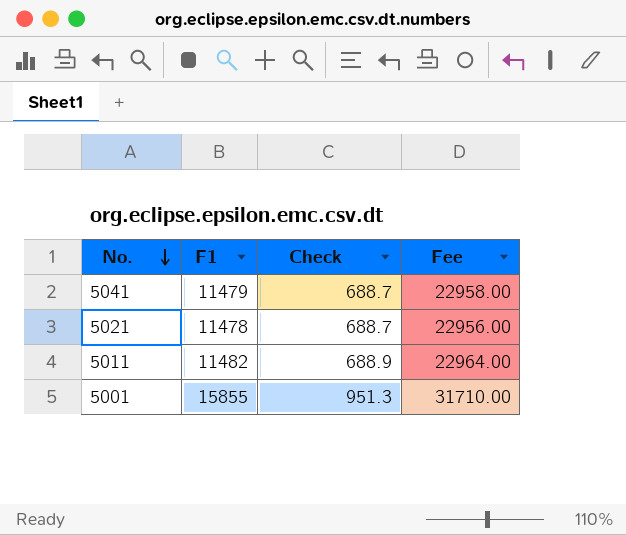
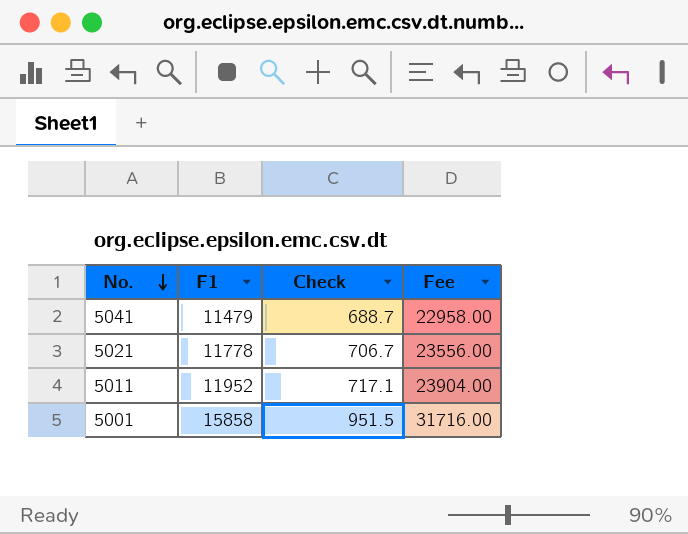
5021 | F1: 11478 -> 11778
5021 | Check: 688.7 -> 706.7
5021 | Fee: 22956.00 -> 23556.00
5011 | F1: 11482 -> 11952
5011 | Check: 688.9 -> 717.1
5011 | Fee: 22964.00 -> 23904.00
5001 | F1: 15855 -> 15858
5001 | Check: 951.3 -> 951.5
5001 | Fee: 31710.00 -> 31716.00

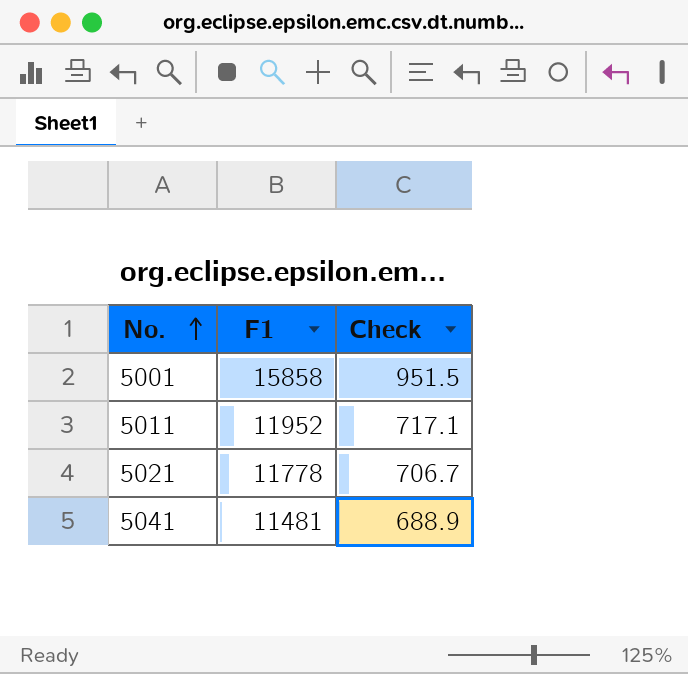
row order: No. descending -> No. ascending
column Fee | formula: [F1] * 2 -> none
5041 | F1: 11479 -> 11481
5041 | Check: 688.7 -> 688.9

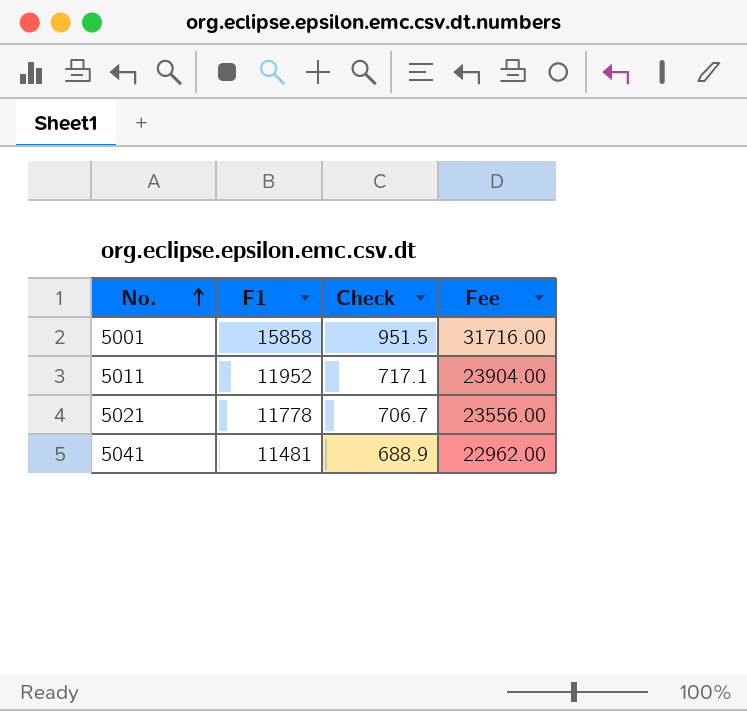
column Fee | formula: none -> [F1] * 2

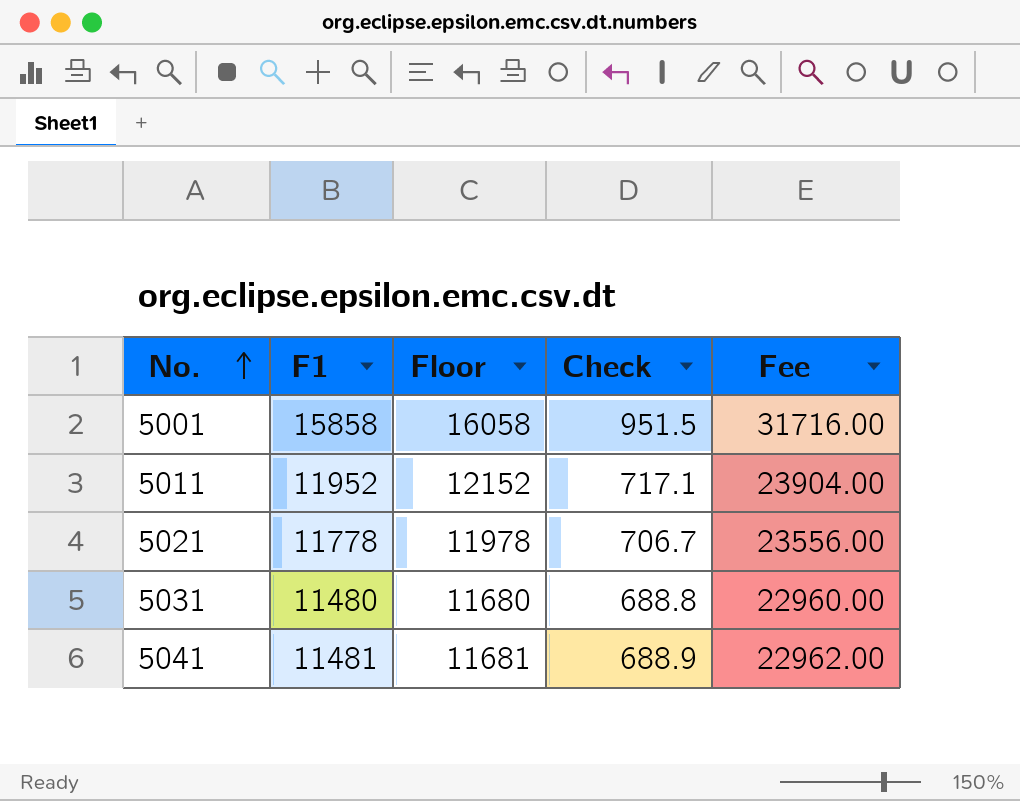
column Floor | formula: none -> [F1] + 200
row 5031: none -> 11480 | 11680 | 688.8 | 22960.00

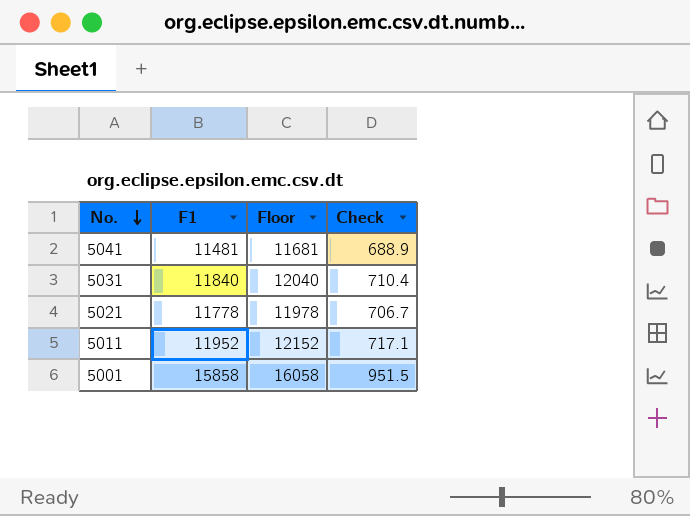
row order: No. ascending -> No. descending
column Fee | formula: [F1] * 2 -> none
5031 | F1: 11480 -> 11840
5031 | Floor: 11680 -> 12040
5031 | Check: 688.8 -> 710.4

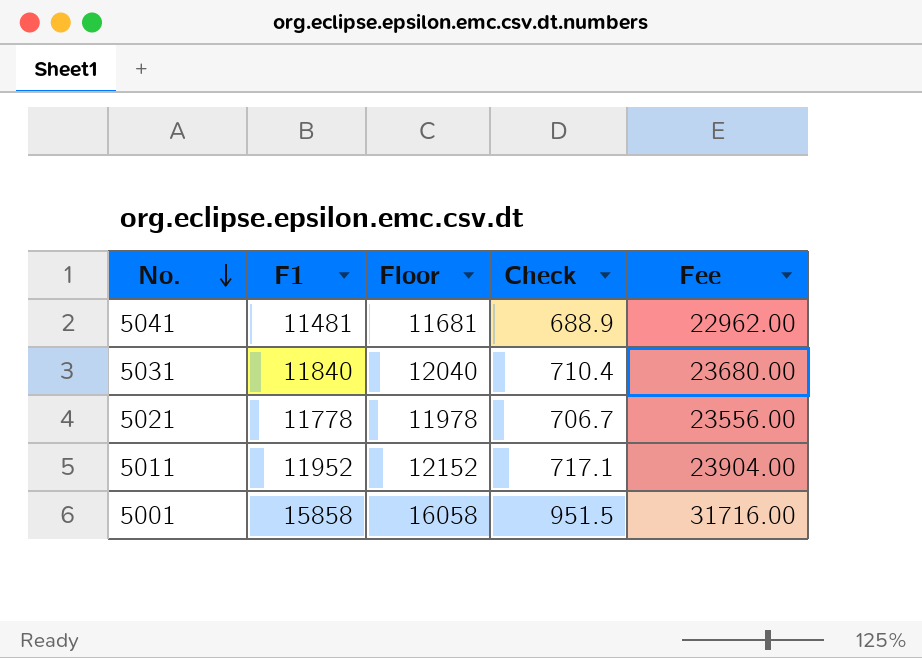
column Fee | formula: none -> [F1] * 2

